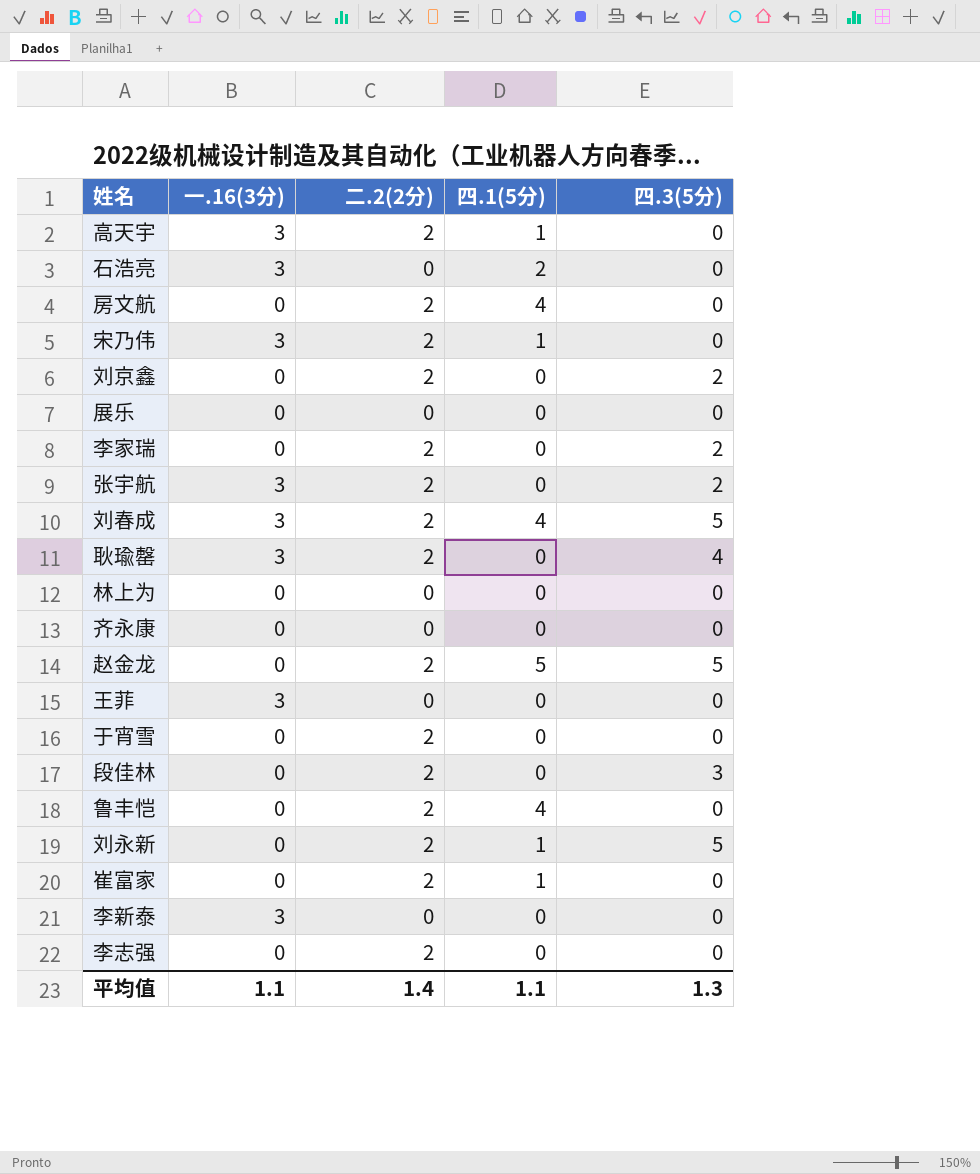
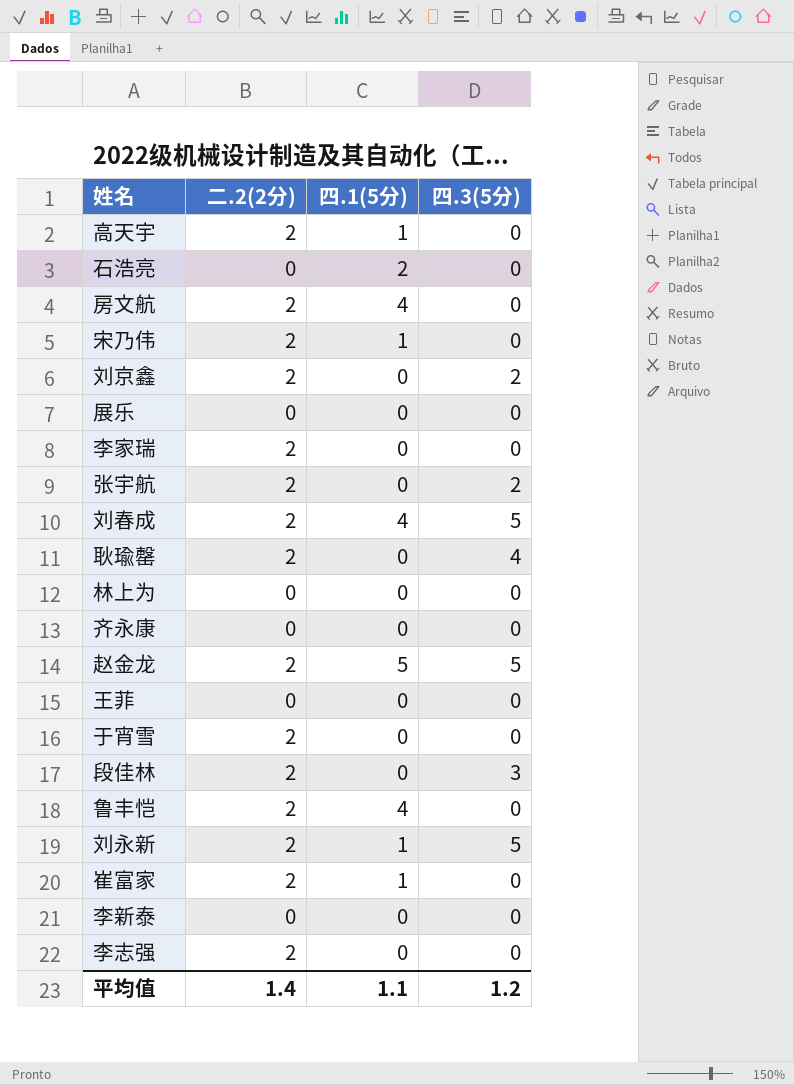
column 一.16(3分) | position: 2 -> none
李家瑞 | 四.3(5分): 2 -> 0
平均值 | 四.3(5分): 1.3 -> 1.2

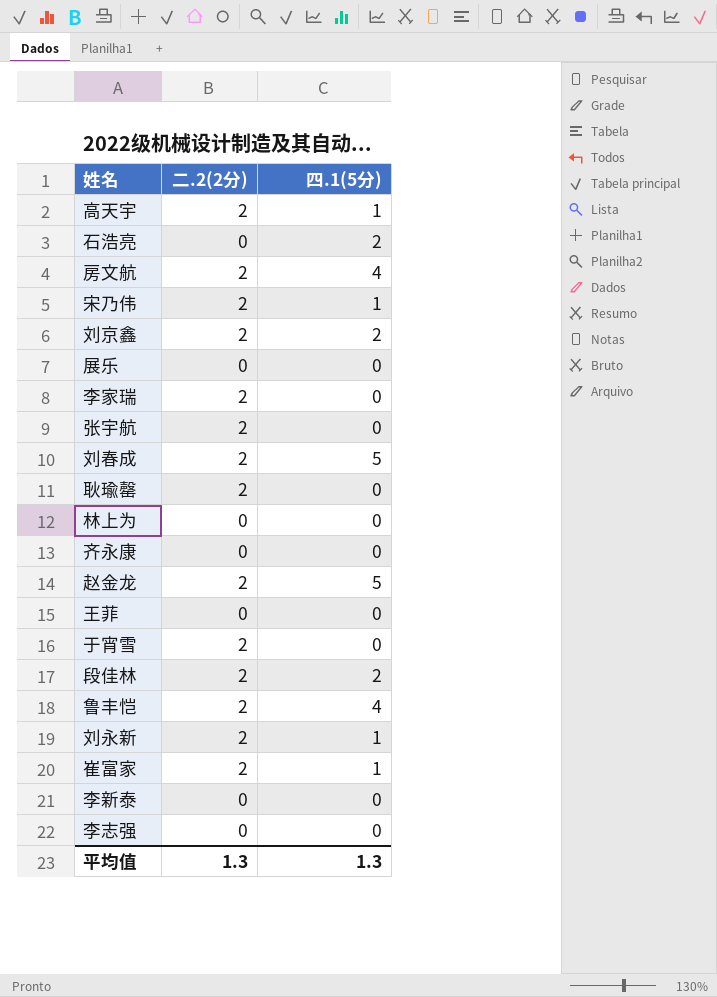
column 四.3(5分) | position: 4 -> none
刘京鑫 | 四.1(5分): 0 -> 2
刘春成 | 四.1(5分): 4 -> 5
段佳林 | 四.1(5分): 0 -> 2
李志强 | 二.2(2分): 2 -> 0
平均值 | 二.2(2分): 1.4 -> 1.3
平均值 | 四.1(5分): 1.1 -> 1.3

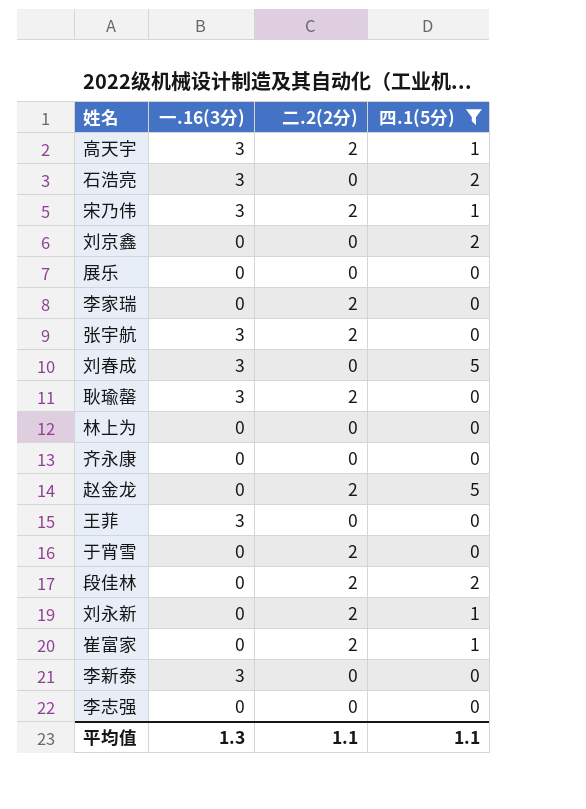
filter: none -> 四.1(5分) != 4
column 一.16(3分) | position: none -> 2
刘京鑫 | 二.2(2分): 2 -> 0
刘春成 | 二.2(2分): 2 -> 0
平均值 | 二.2(2分): 1.3 -> 1.1
平均值 | 四.1(5分): 1.3 -> 1.1

